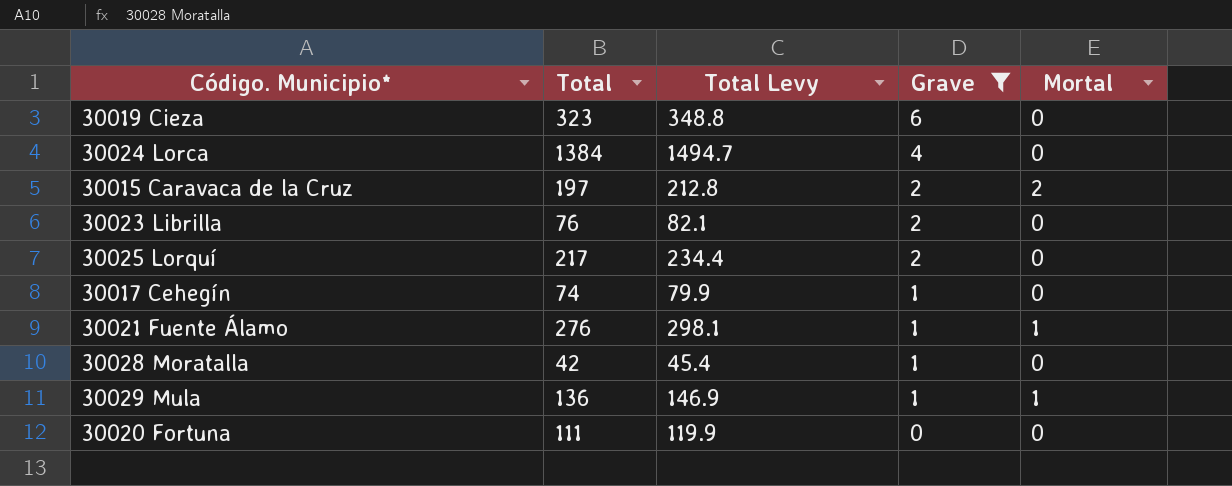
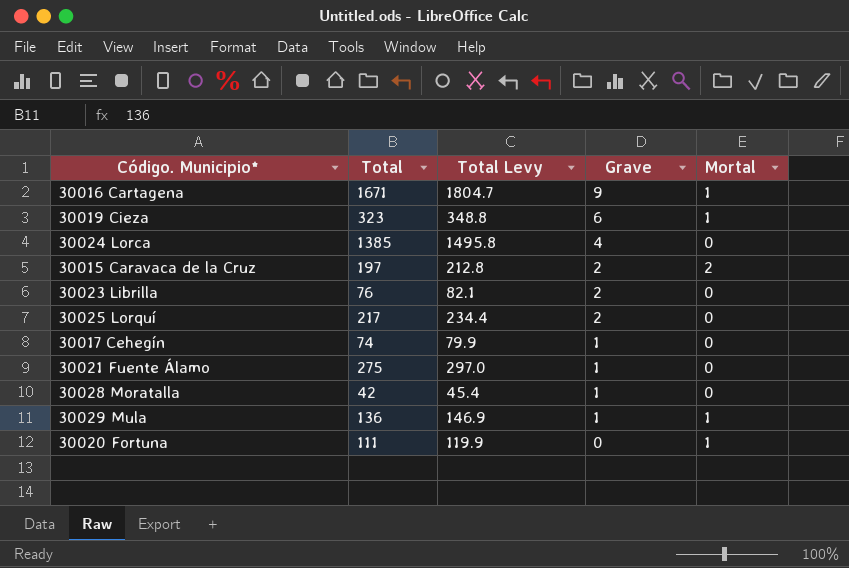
filter: Grave != 9 -> none
30019 Cieza | Mortal: 0 -> 1
30024 Lorca | Total: 1384 -> 1385
30024 Lorca | Total Levy: 1494.7 -> 1495.8
30021 Fuente Álamo | Total: 276 -> 275
30021 Fuente Álamo | Total Levy: 298.1 -> 297.0
30021 Fuente Álamo | Mortal: 1 -> 0
30020 Fortuna | Mortal: 0 -> 1

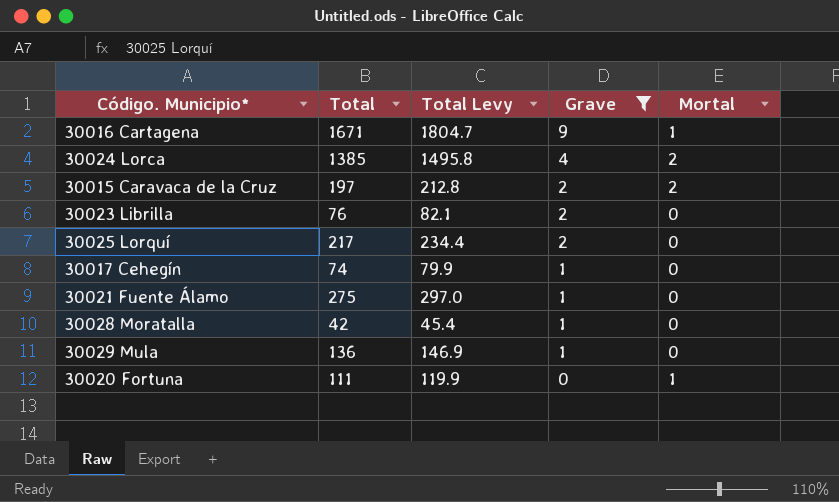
filter: none -> Grave != 6
30024 Lorca | Mortal: 0 -> 2
30029 Mula | Mortal: 1 -> 0

